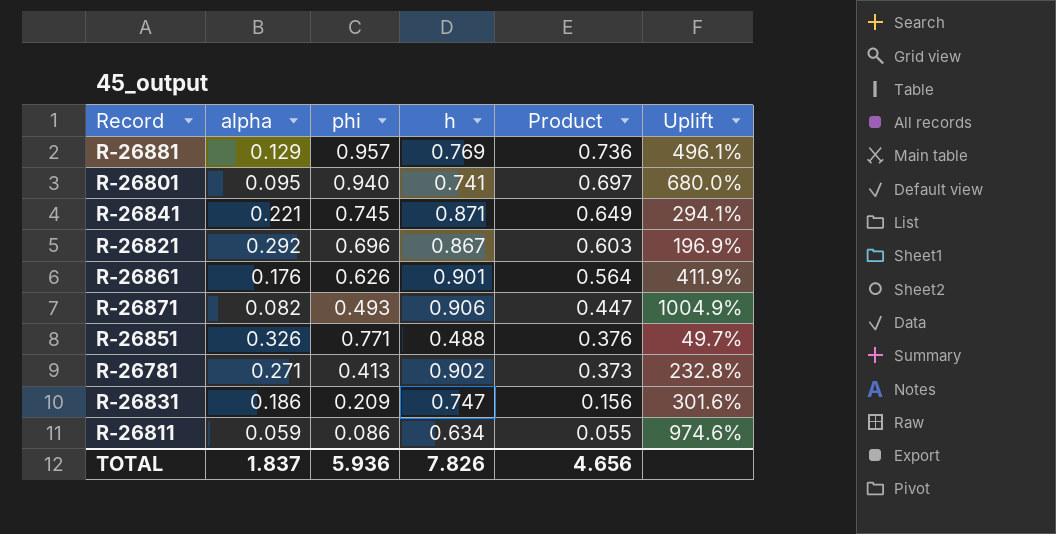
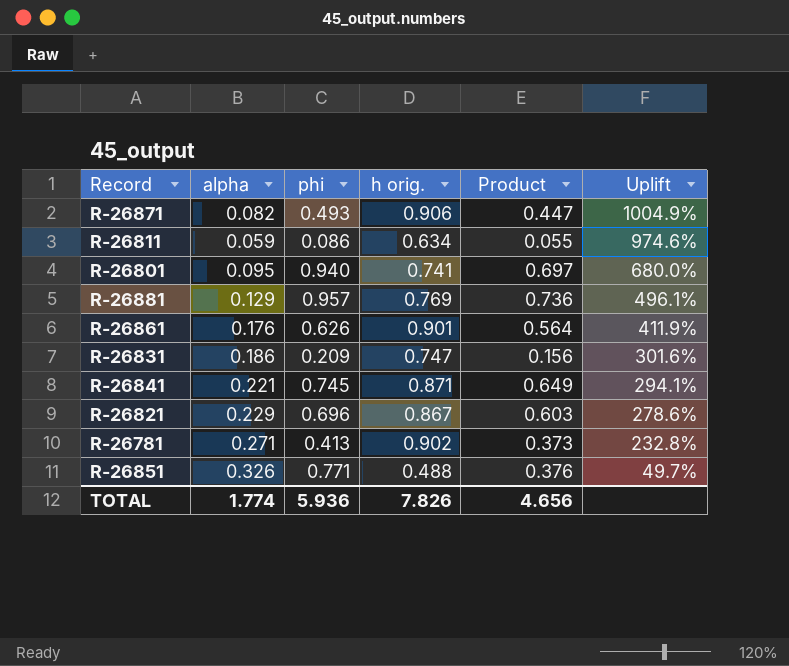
row order: Product descending -> Uplift descending
column name: h -> h orig.
R-26821 | alpha: 0.292 -> 0.229
R-26821 | Uplift: 196.9% -> 278.6%
TOTAL | alpha: 1.837 -> 1.774

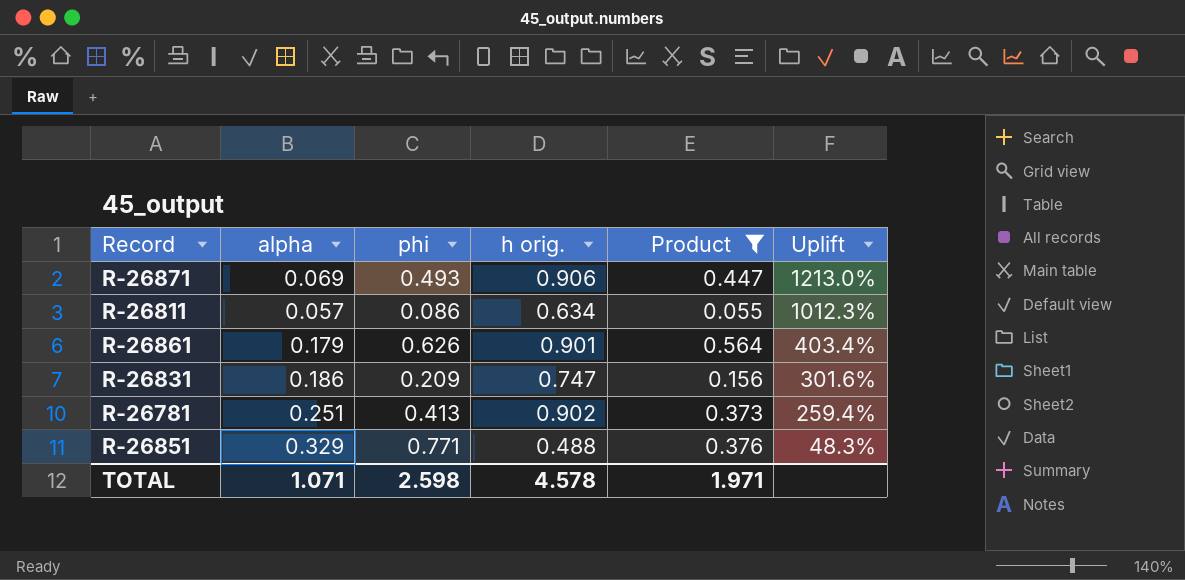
filter: none -> Product <= 0.564
R-26871 | alpha: 0.082 -> 0.069
R-26871 | Uplift: 1004.9% -> 1213.0%
R-26811 | alpha: 0.059 -> 0.057
R-26811 | Uplift: 974.6% -> 1012.3%
R-26861 | alpha: 0.176 -> 0.179
R-26861 | Uplift: 411.9% -> 403.4%
R-26781 | alpha: 0.271 -> 0.251
R-26781 | Uplift: 232.8% -> 259.4%
R-26851 | alpha: 0.326 -> 0.329
R-26851 | Uplift: 49.7% -> 48.3%
TOTAL | alpha: 1.774 -> 1.071
TOTAL | phi: 5.936 -> 2.598
TOTAL | h orig.: 7.826 -> 4.578
TOTAL | Product: 4.656 -> 1.971

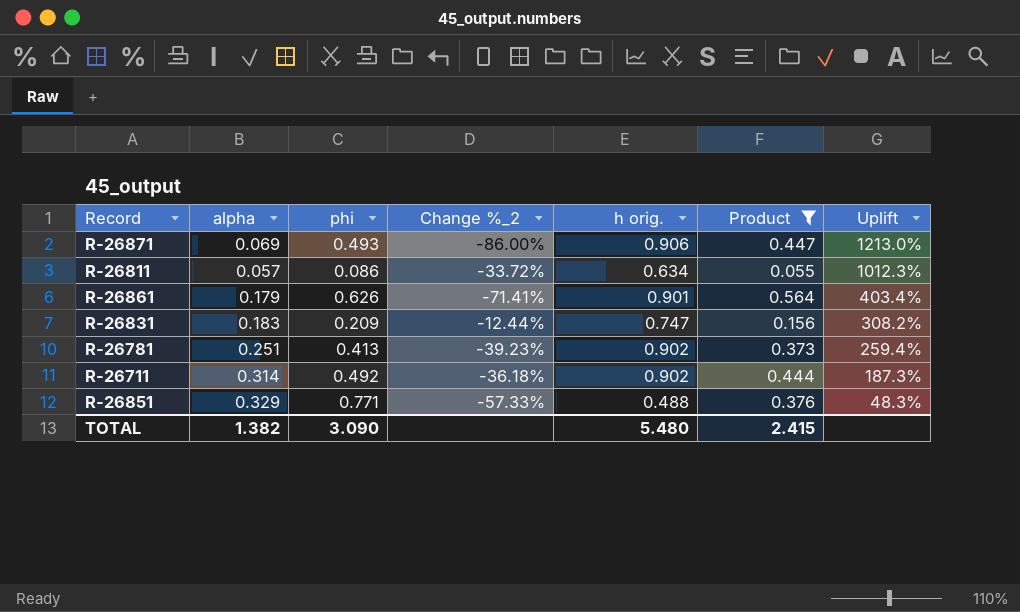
column Change %_2 | formula: none -> ([alpha] - [phi]) / [phi]
R-26831 | alpha: 0.186 -> 0.183
R-26831 | Uplift: 301.6% -> 308.2%
row R-26711: none -> 0.314 | 0.492 | -36.18% | 0.902 | 0.444 | 187.3%
TOTAL | alpha: 1.071 -> 1.382
TOTAL | phi: 2.598 -> 3.090
TOTAL | h orig.: 4.578 -> 5.480
TOTAL | Product: 1.971 -> 2.415

